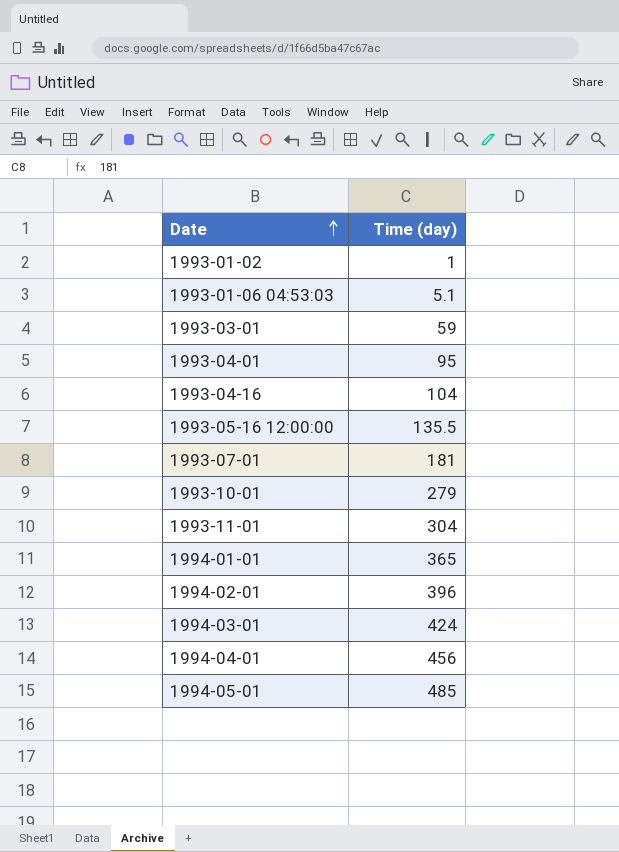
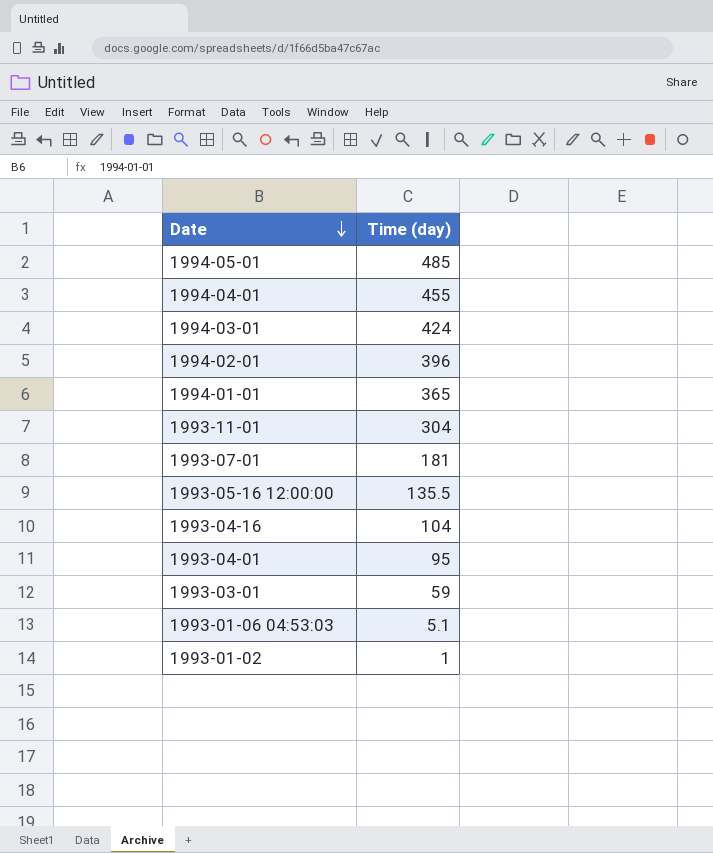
row order: Date ascending -> Date descending
row 1993-10-01: 279 -> none
1994-04-01 | Time (day): 456 -> 455

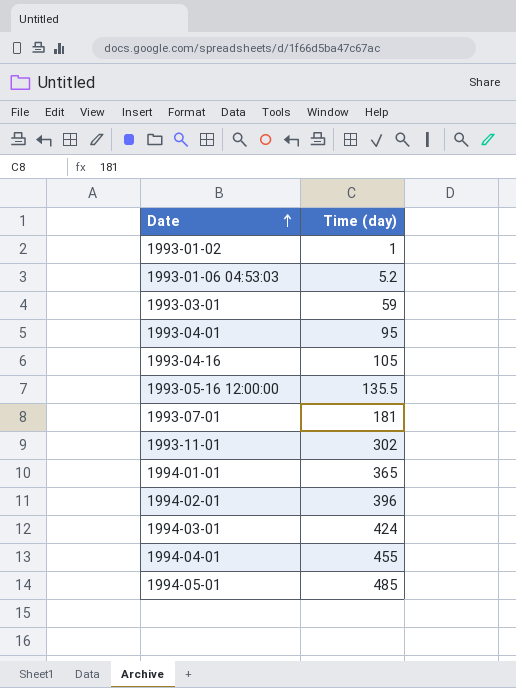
row order: Date descending -> Date ascending
1993-01-06 04:53:03 | Time (day): 5.1 -> 5.2
1993-04-16 | Time (day): 104 -> 105
1993-11-01 | Time (day): 304 -> 302

